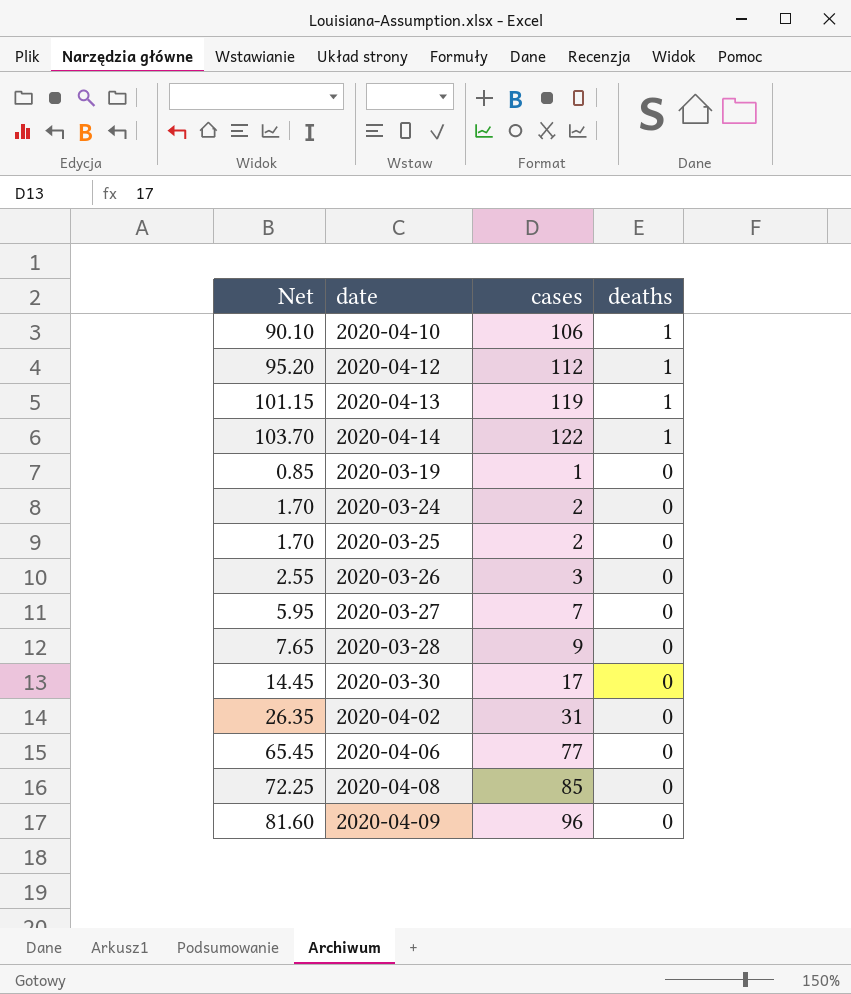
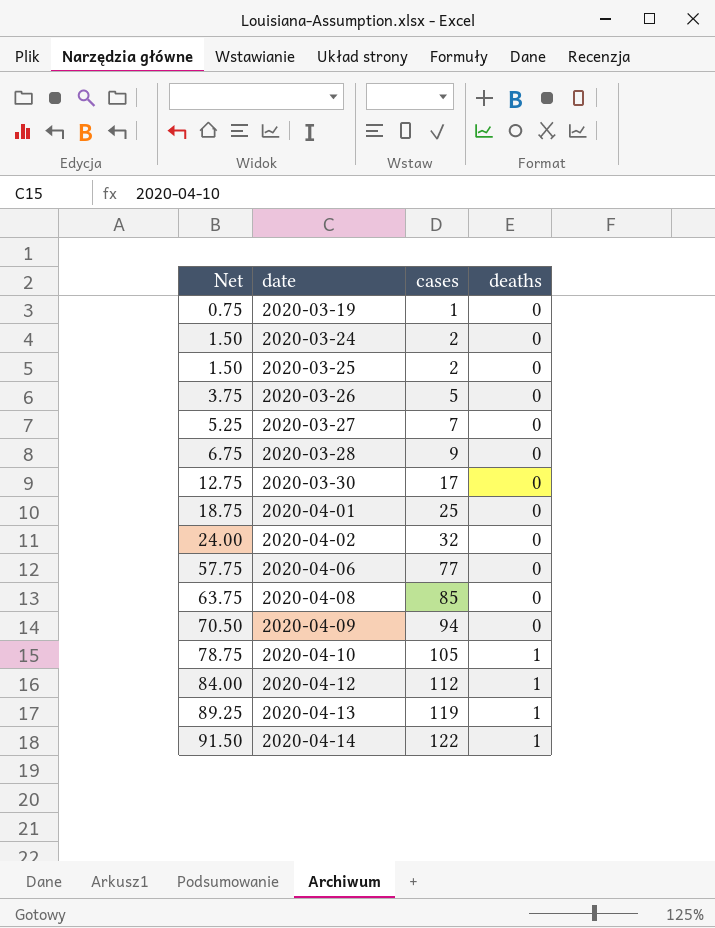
row order: deaths descending -> Net ascending
column Net | formula: [cases] * 0.85 -> [cases] * 0.75
2020-03-26 | cases: 3 -> 5
row 2020-04-01: none -> 18.75 | 25 | 0
2020-04-02 | cases: 31 -> 32
2020-04-09 | cases: 96 -> 94
2020-04-10 | cases: 106 -> 105

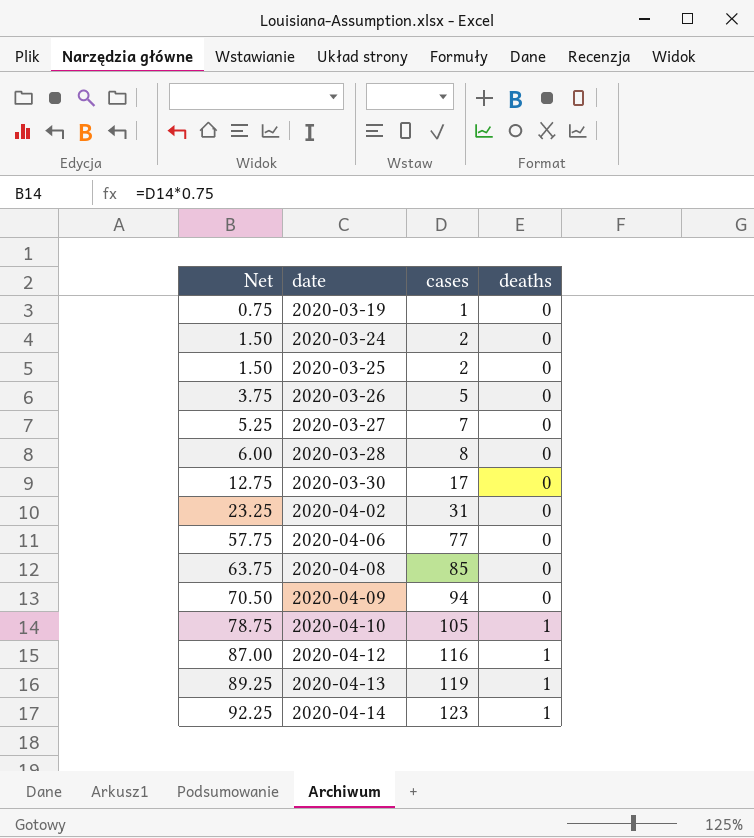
row 2020-04-01: 18.75 | 25 | 0 -> none
2020-03-28 | Net: 6.75 -> 6.00
2020-03-28 | cases: 9 -> 8
2020-04-02 | Net: 24.00 -> 23.25
2020-04-02 | cases: 32 -> 31
2020-04-12 | Net: 84.00 -> 87.00
2020-04-12 | cases: 112 -> 116
2020-04-14 | Net: 91.50 -> 92.25
2020-04-14 | cases: 122 -> 123

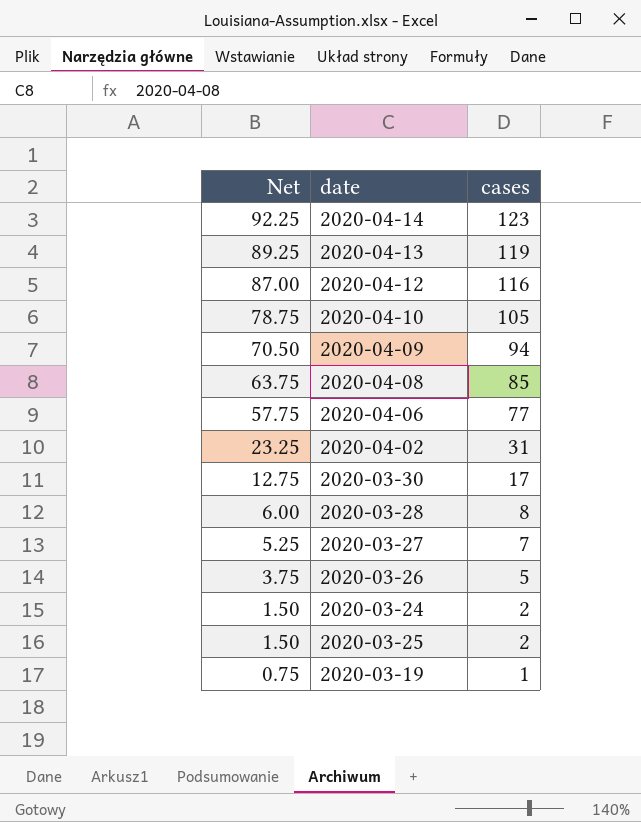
row order: Net ascending -> Net descending
column deaths | position: 4 -> none

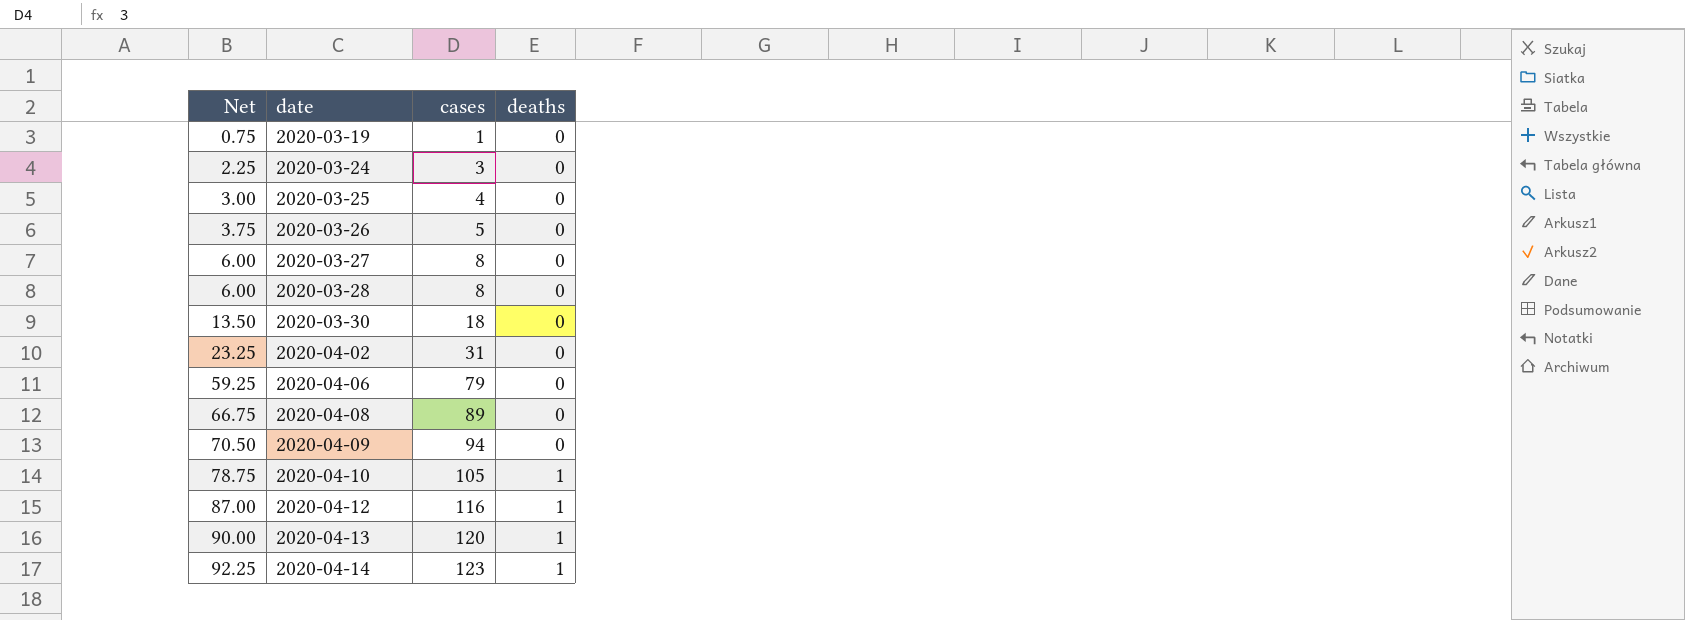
row order: Net descending -> Net ascending
column deaths | position: none -> 4
2020-03-24 | Net: 1.50 -> 2.25
2020-03-24 | cases: 2 -> 3
2020-03-25 | Net: 1.50 -> 3.00
2020-03-25 | cases: 2 -> 4
2020-03-27 | Net: 5.25 -> 6.00
2020-03-27 | cases: 7 -> 8
2020-03-30 | Net: 12.75 -> 13.50
2020-03-30 | cases: 17 -> 18
2020-04-06 | Net: 57.75 -> 59.25
2020-04-06 | cases: 77 -> 79
2020-04-08 | Net: 63.75 -> 66.75
2020-04-08 | cases: 85 -> 89
2020-04-13 | Net: 89.25 -> 90.00
2020-04-13 | cases: 119 -> 120

